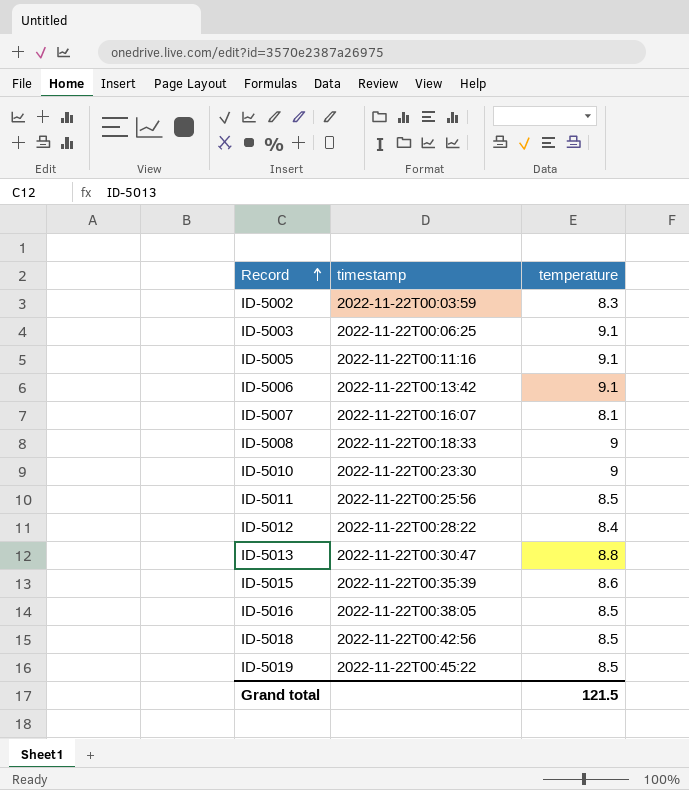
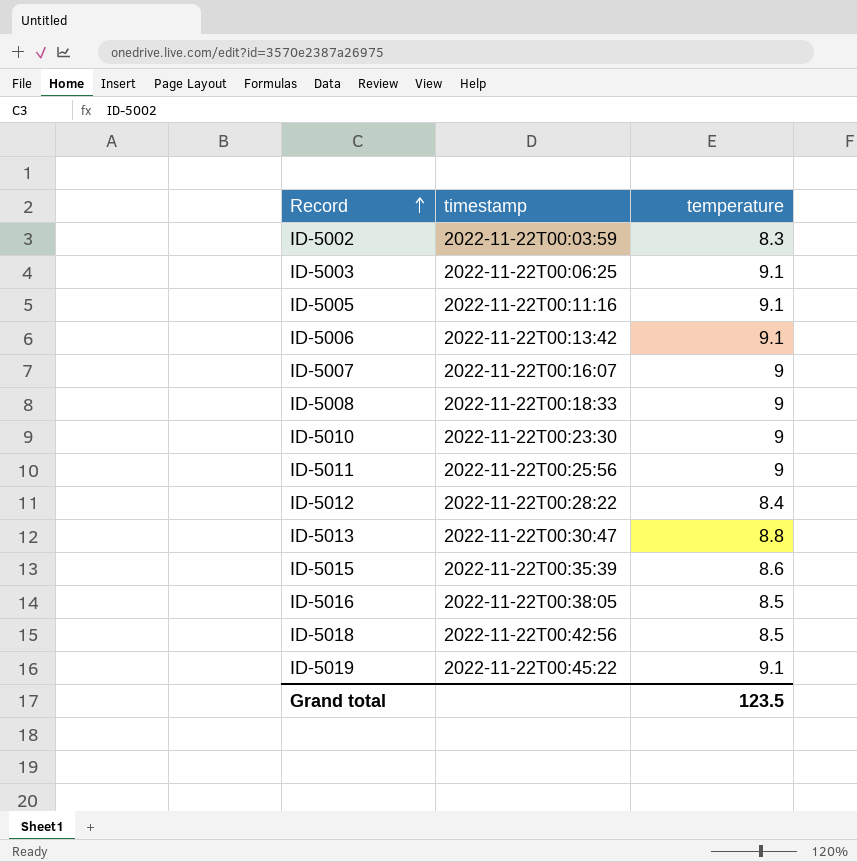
ID-5007 | temperature: 8.1 -> 9
ID-5011 | temperature: 8.5 -> 9
ID-5019 | temperature: 8.5 -> 9.1
Grand total | temperature: 121.5 -> 123.5

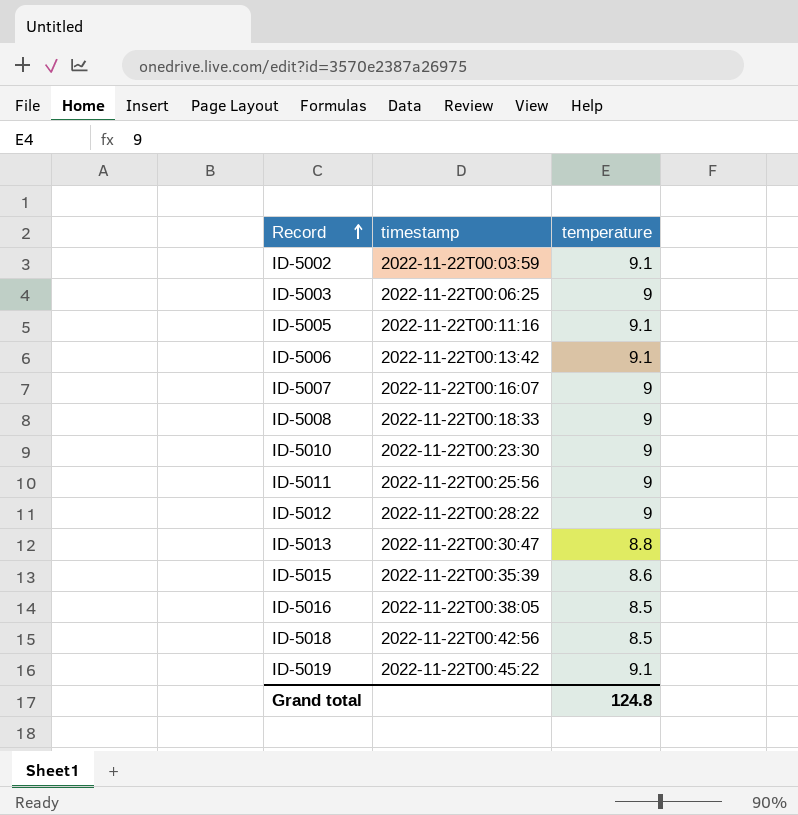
ID-5002 | temperature: 8.3 -> 9.1
ID-5003 | temperature: 9.1 -> 9
ID-5012 | temperature: 8.4 -> 9
Grand total | temperature: 123.5 -> 124.8

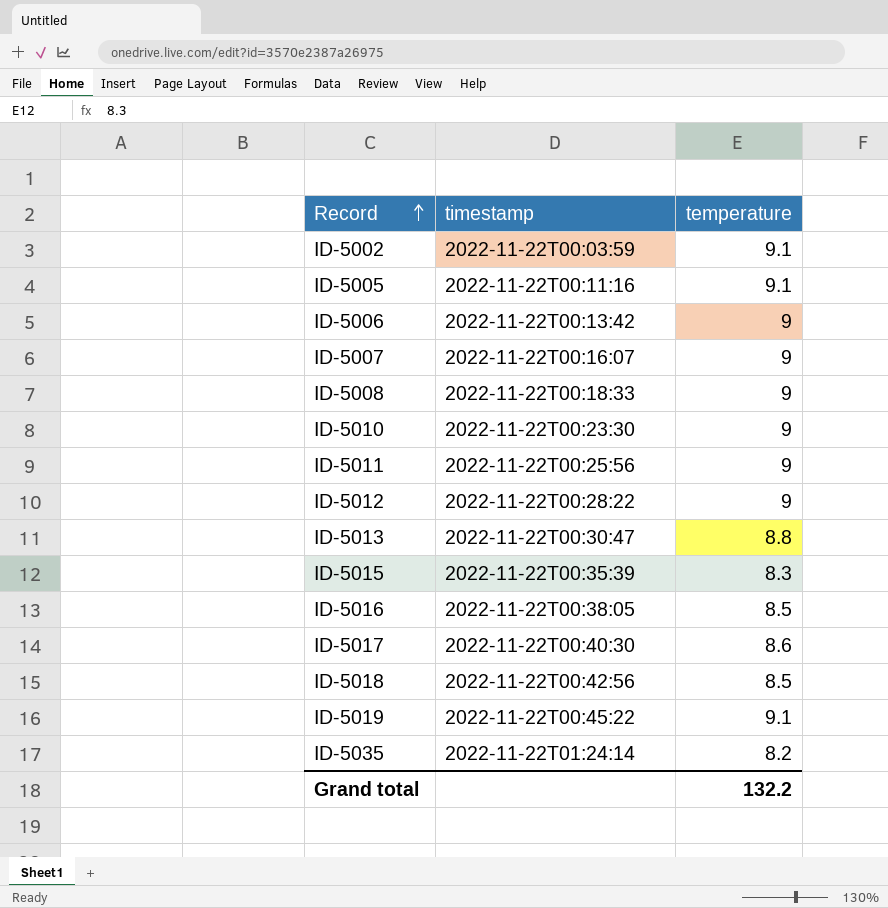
row ID-5003: 2022-11-22T00:06:25 | 9 -> none
ID-5006 | temperature: 9.1 -> 9
ID-5015 | temperature: 8.6 -> 8.3
row ID-5017: none -> 2022-11-22T00:40:30 | 8.6
row ID-5035: none -> 2022-11-22T01:24:14 | 8.2
Grand total | temperature: 124.8 -> 132.2

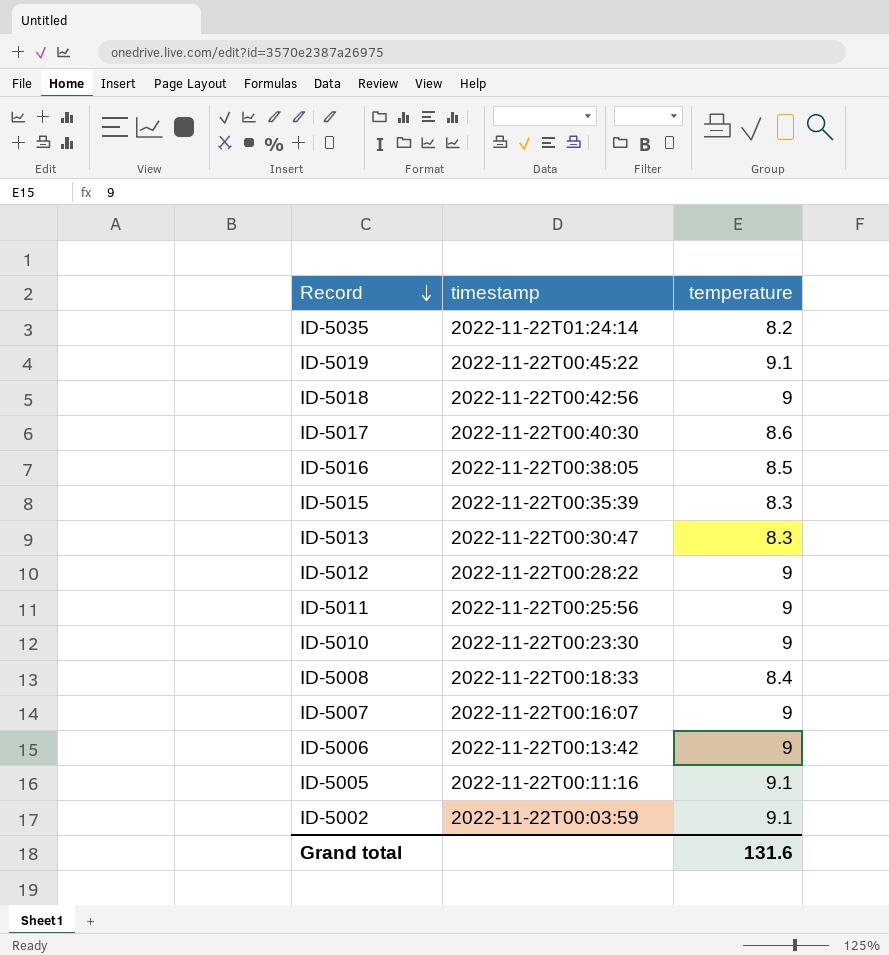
row order: Record ascending -> Record descending
ID-5018 | temperature: 8.5 -> 9
ID-5013 | temperature: 8.8 -> 8.3
ID-5008 | temperature: 9 -> 8.4
Grand total | temperature: 132.2 -> 131.6

